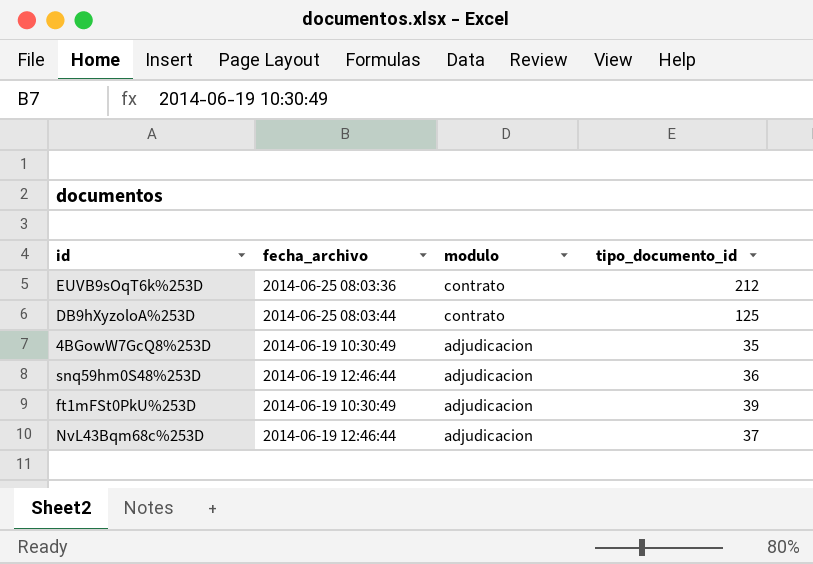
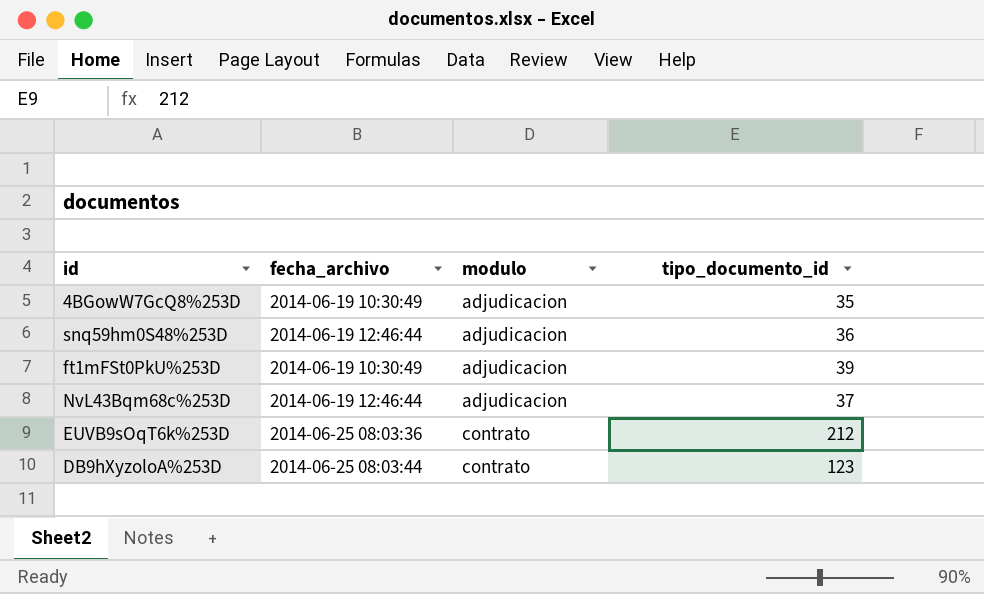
row order: modulo descending -> modulo ascending
DB9hXyzoloA%253D | tipo_documento_id: 125 -> 123

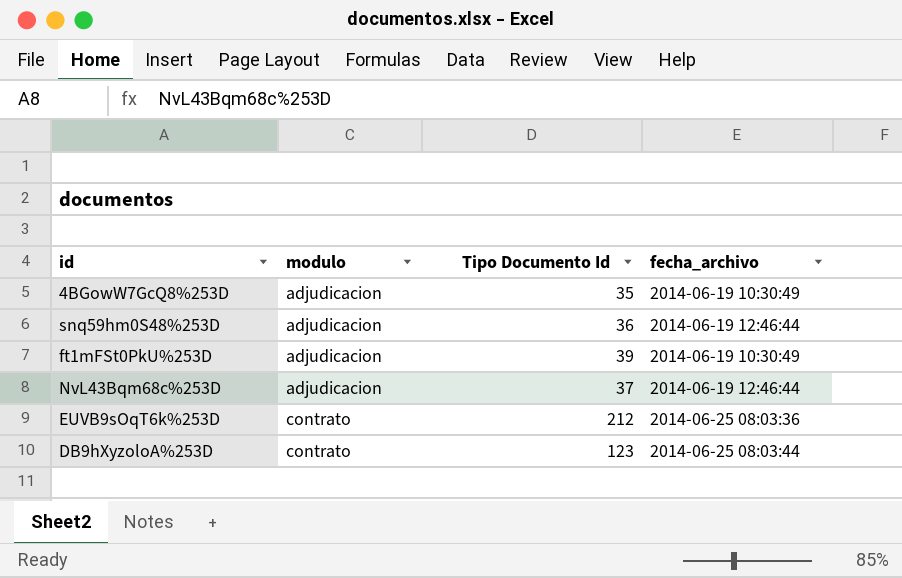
column name: tipo_documento_id -> Tipo Documento Id
column fecha_archivo | position: 2 -> 4

